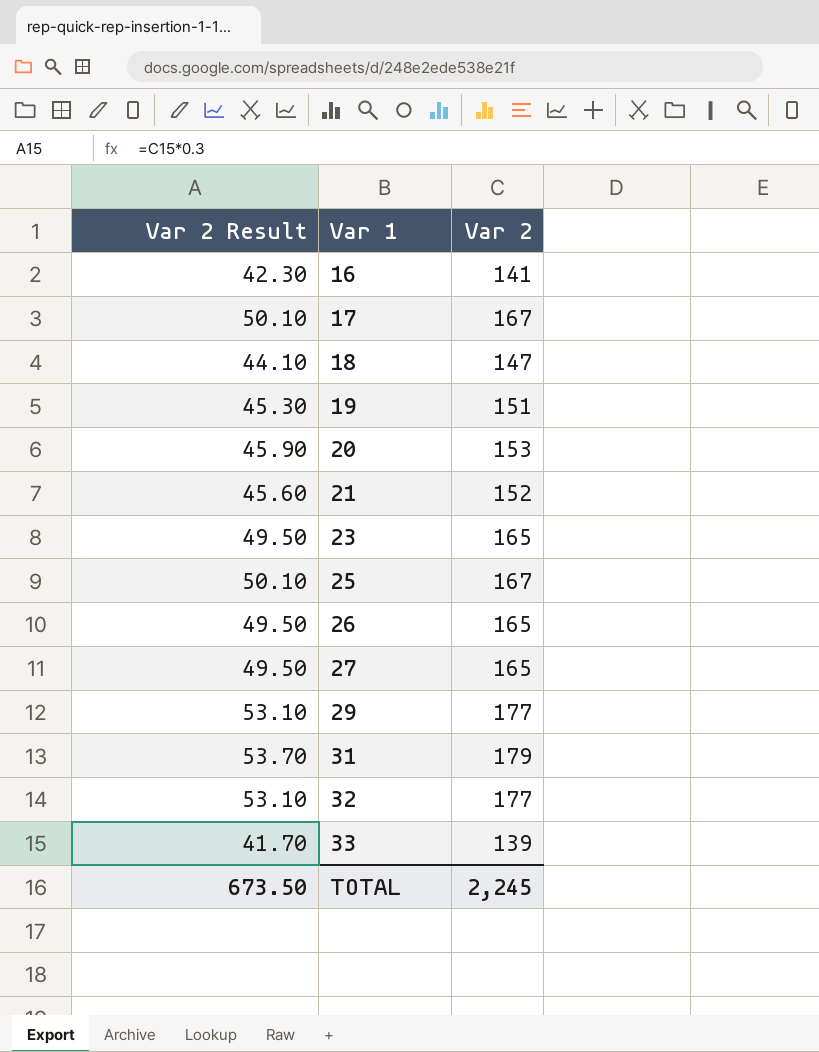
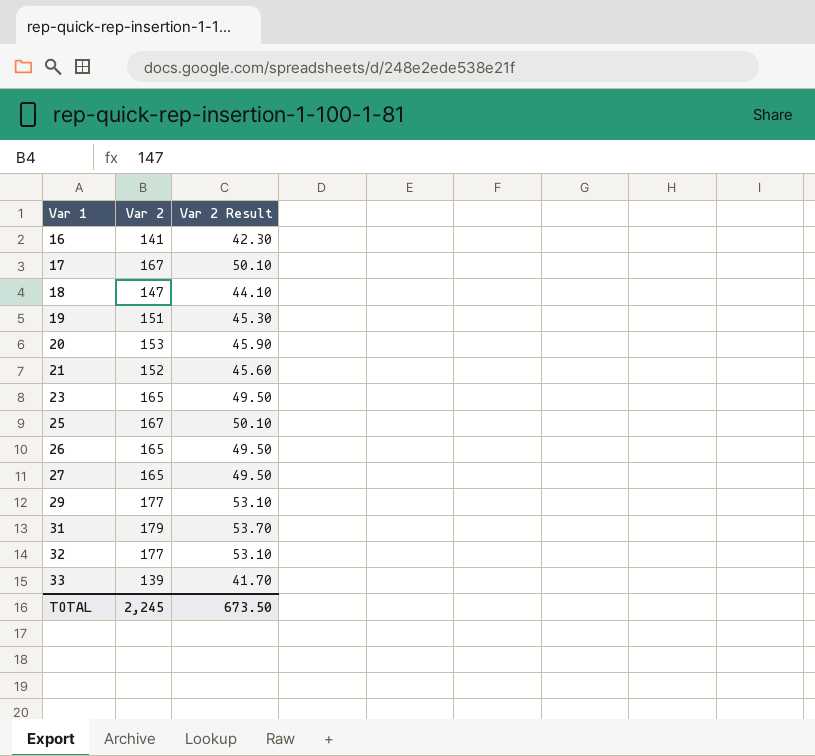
column Var 2 Result | position: 1 -> 3

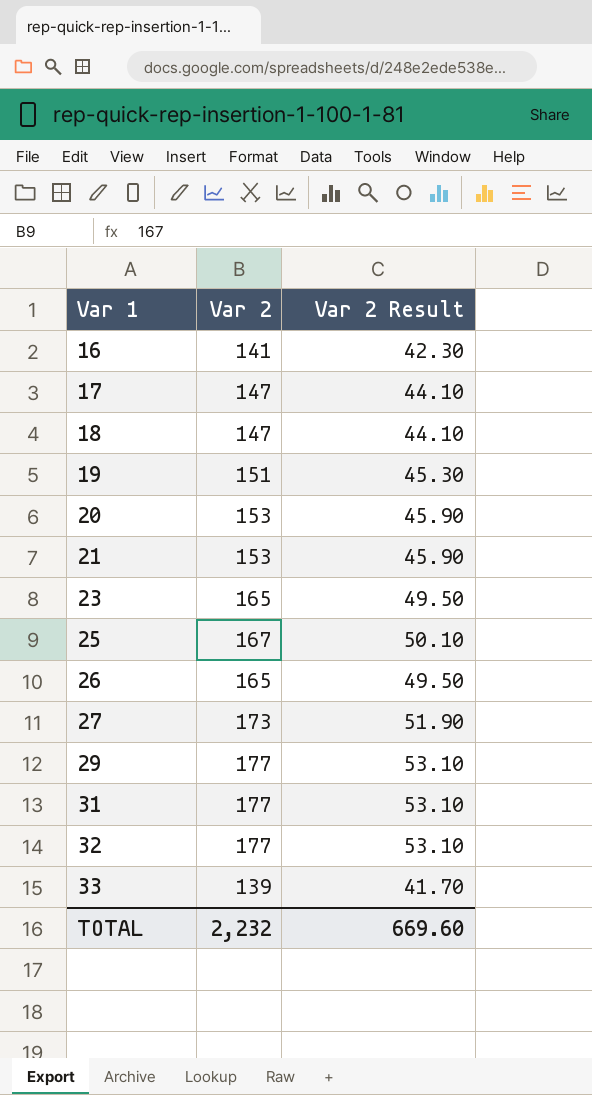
17 | Var 2: 167 -> 147
17 | Var 2 Result: 50.10 -> 44.10
21 | Var 2: 152 -> 153
21 | Var 2 Result: 45.60 -> 45.90
27 | Var 2: 165 -> 173
27 | Var 2 Result: 49.50 -> 51.90
31 | Var 2: 179 -> 177
31 | Var 2 Result: 53.70 -> 53.10
TOTAL | Var 2: 2,245 -> 2,232
TOTAL | Var 2 Result: 673.50 -> 669.60

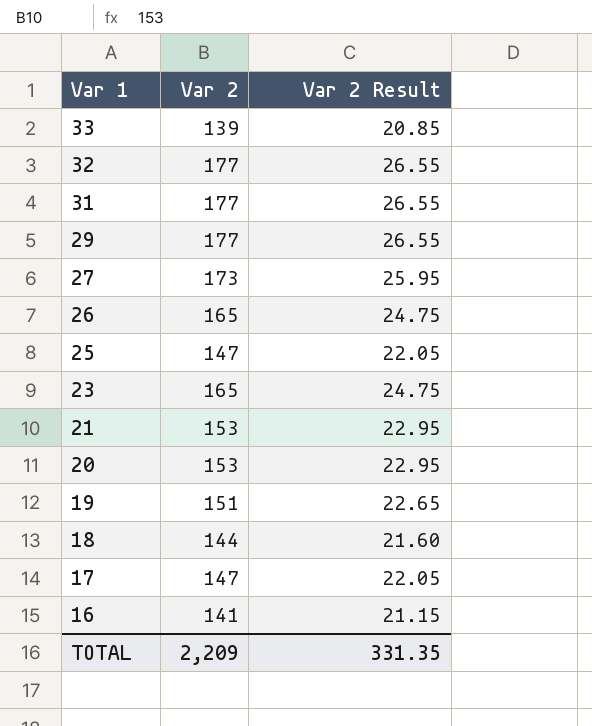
row order: Var 1 ascending -> Var 1 descending
column Var 2 Result | formula: [Var 2] * 0.3 -> [Var 2] * 0.15
25 | Var 2: 167 -> 147
18 | Var 2: 147 -> 144
TOTAL | Var 2: 2,232 -> 2,209
TOTAL | Var 2 Result: 669.60 -> 331.35

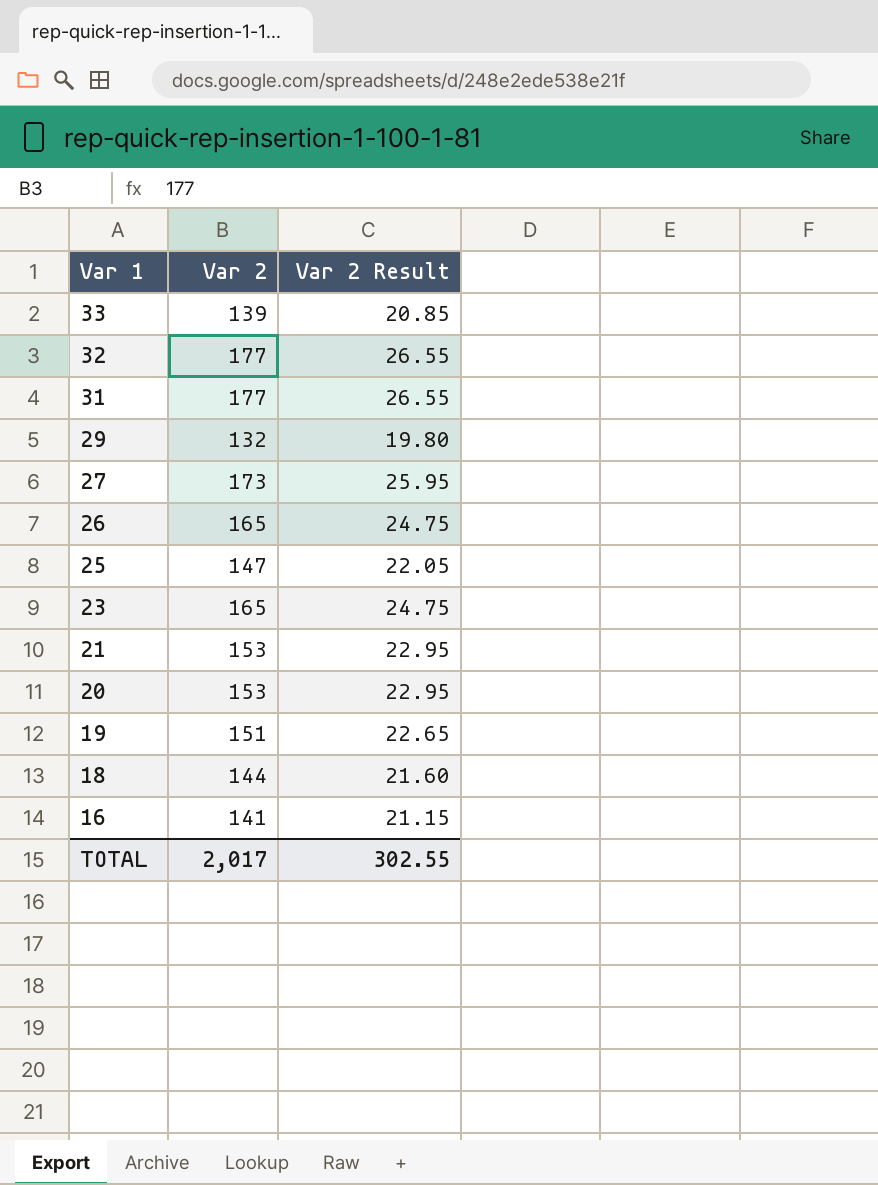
row 17: 147 | 22.05 -> none
29 | Var 2: 177 -> 132
29 | Var 2 Result: 26.55 -> 19.80
TOTAL | Var 2: 2,209 -> 2,017
TOTAL | Var 2 Result: 331.35 -> 302.55

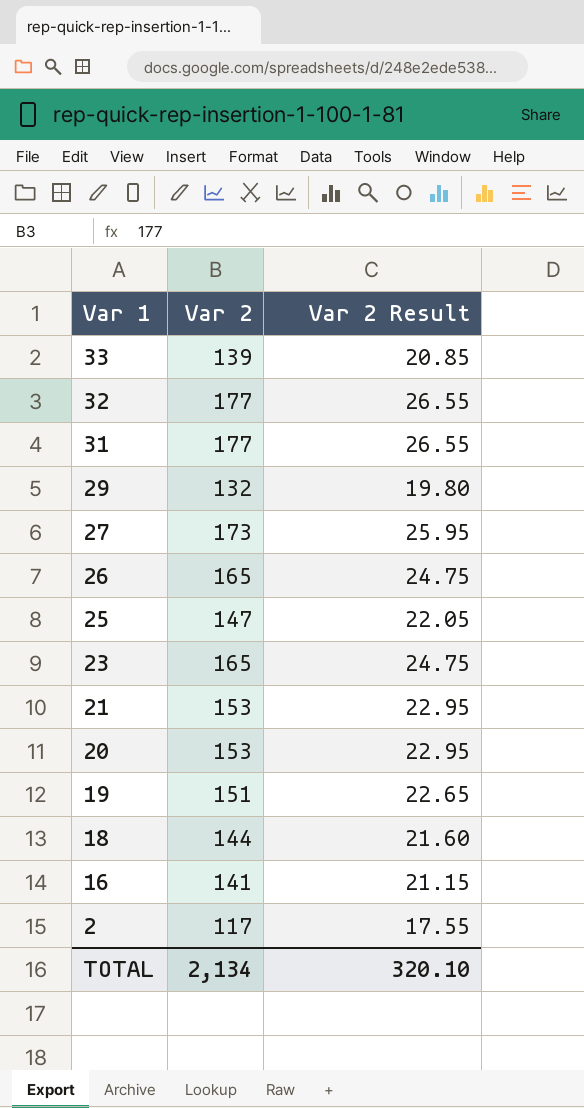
row 2: none -> 117 | 17.55
TOTAL | Var 2: 2,017 -> 2,134
TOTAL | Var 2 Result: 302.55 -> 320.10

